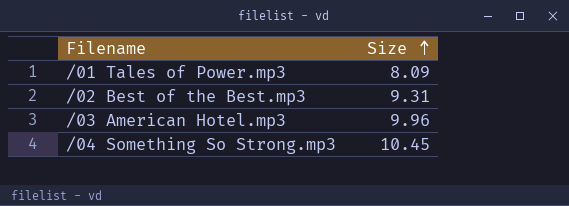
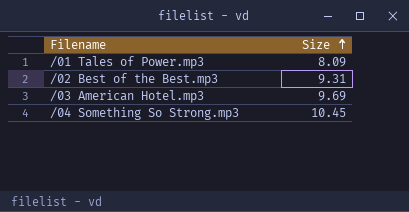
/03 American Hotel.mp3 | Size: 9.96 -> 9.69

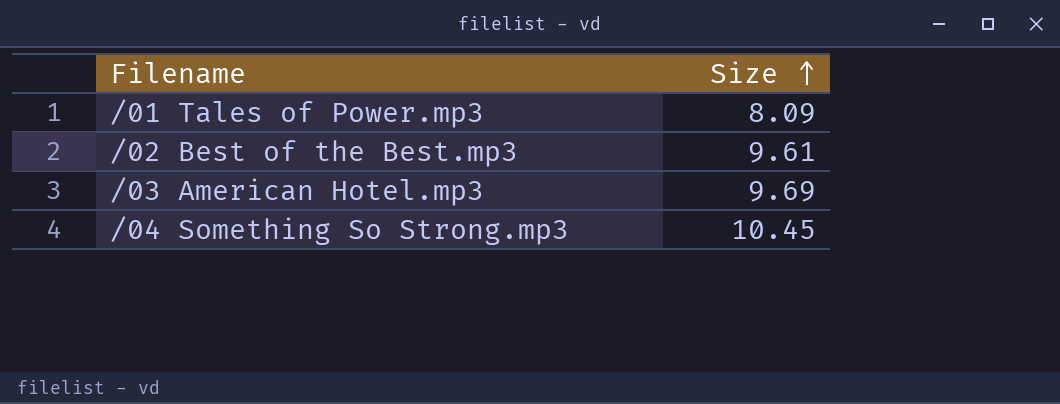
/02 Best of the Best.mp3 | Size: 9.31 -> 9.61

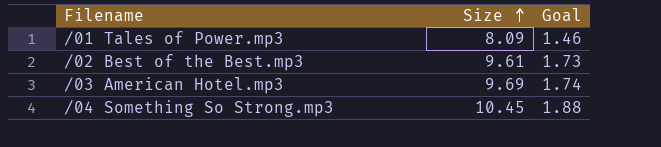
column Goal | formula: none -> [Size] * 0.18

